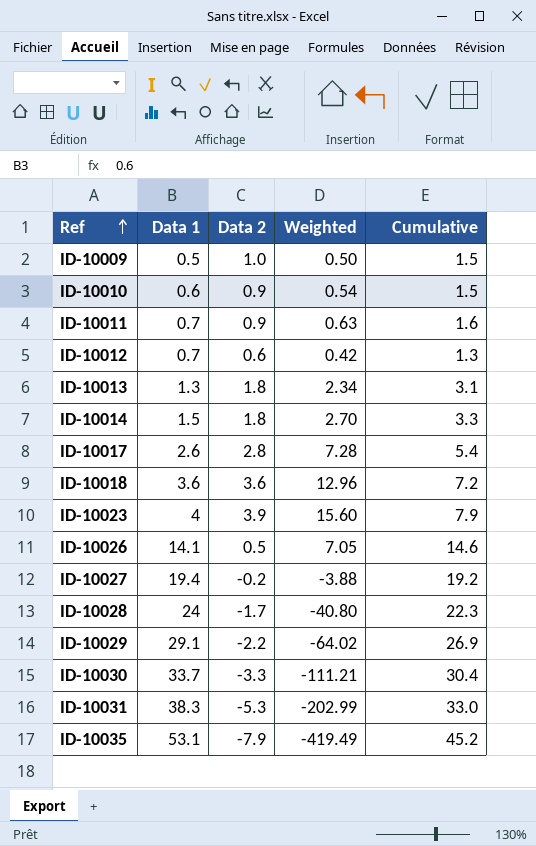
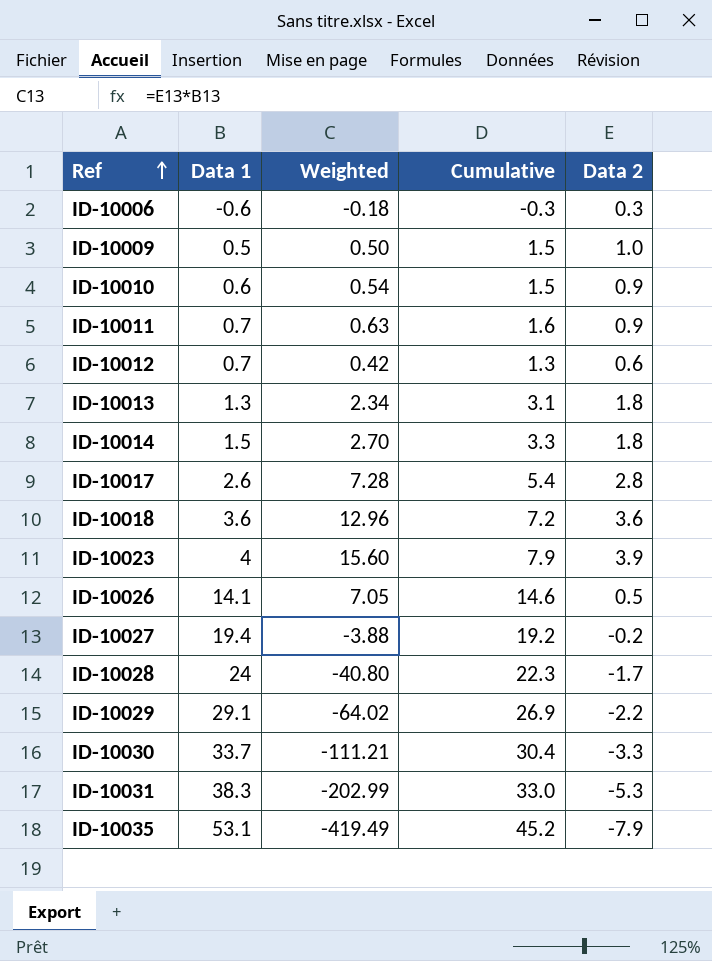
column Data 2 | position: 3 -> 5
row ID-10006: none -> -0.6 | -0.18 | -0.3 | 0.3

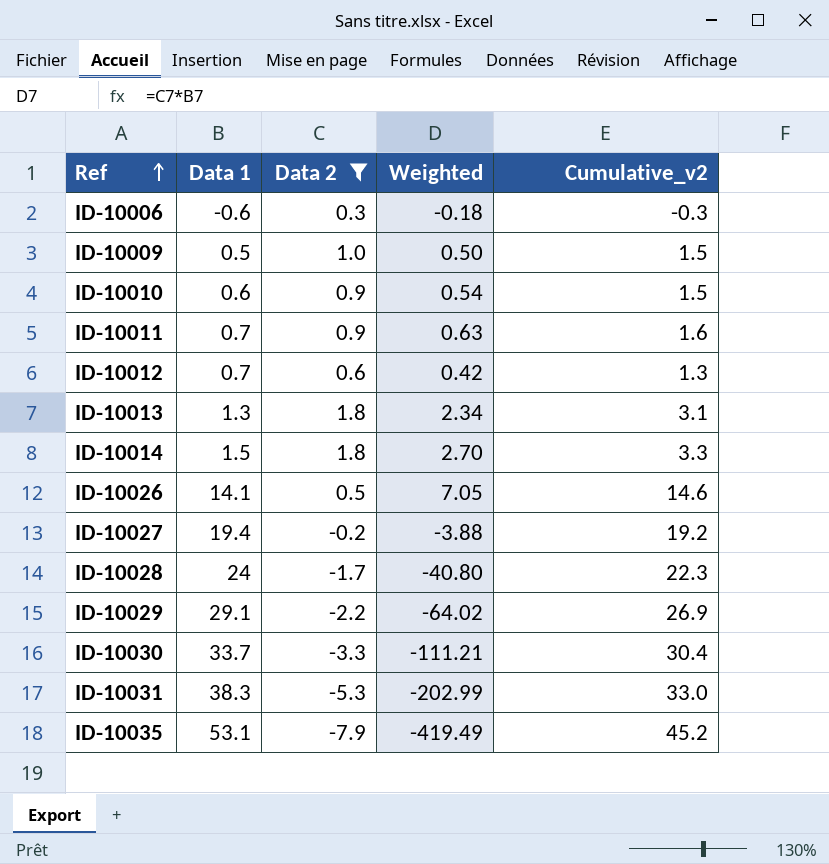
filter: none -> Data 2 <= 1.8
column Data 2 | position: 5 -> 3
column name: Cumulative -> Cumulative_v2

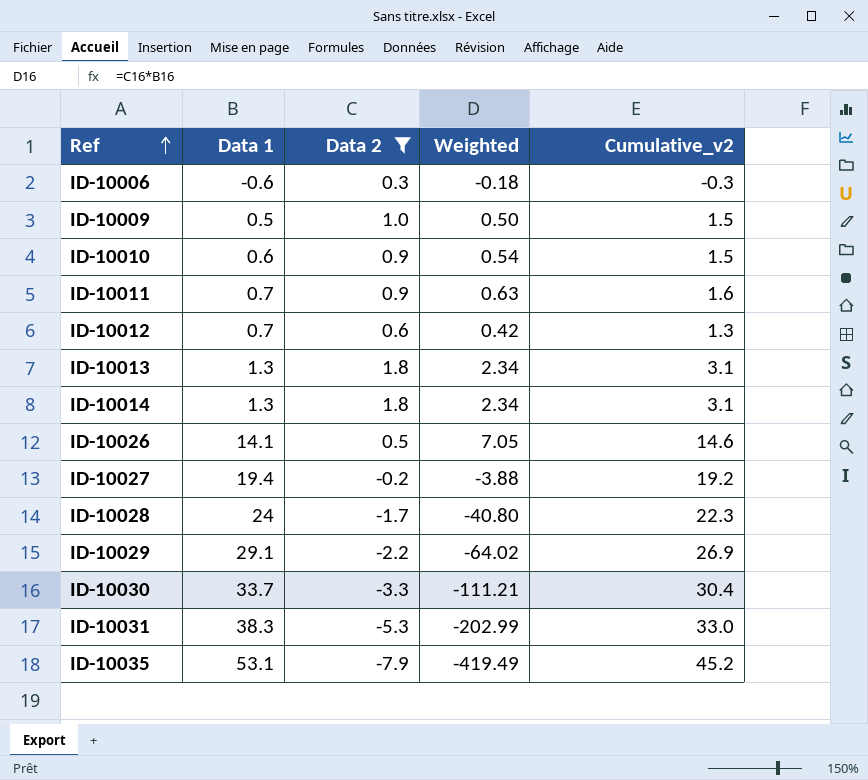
ID-10014 | Data 1: 1.5 -> 1.3
ID-10014 | Weighted: 2.70 -> 2.34
ID-10014 | Cumulative_v2: 3.3 -> 3.1

